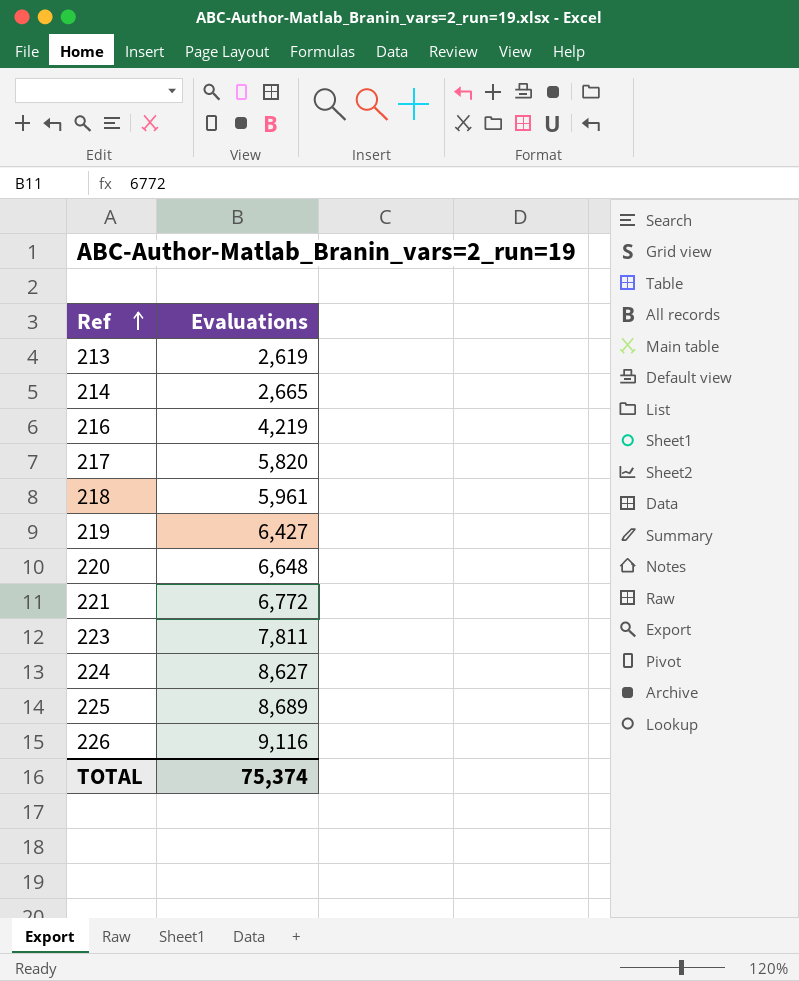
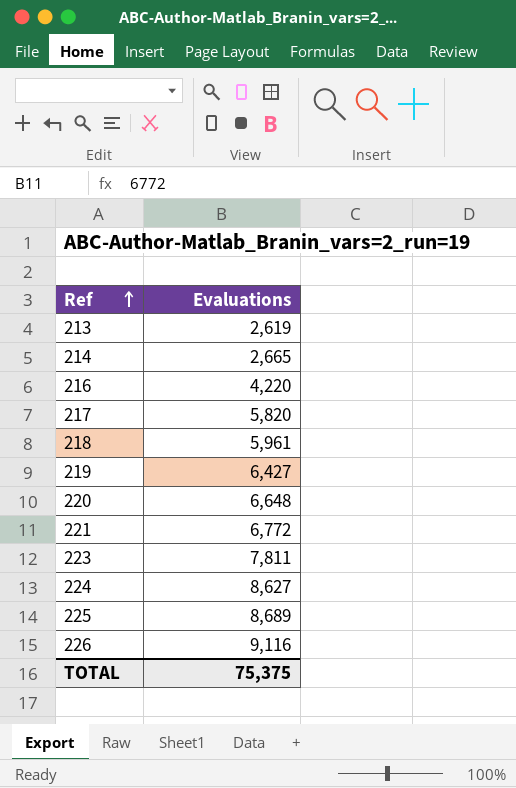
216 | Evaluations: 4,219 -> 4,220
TOTAL | Evaluations: 75,374 -> 75,375

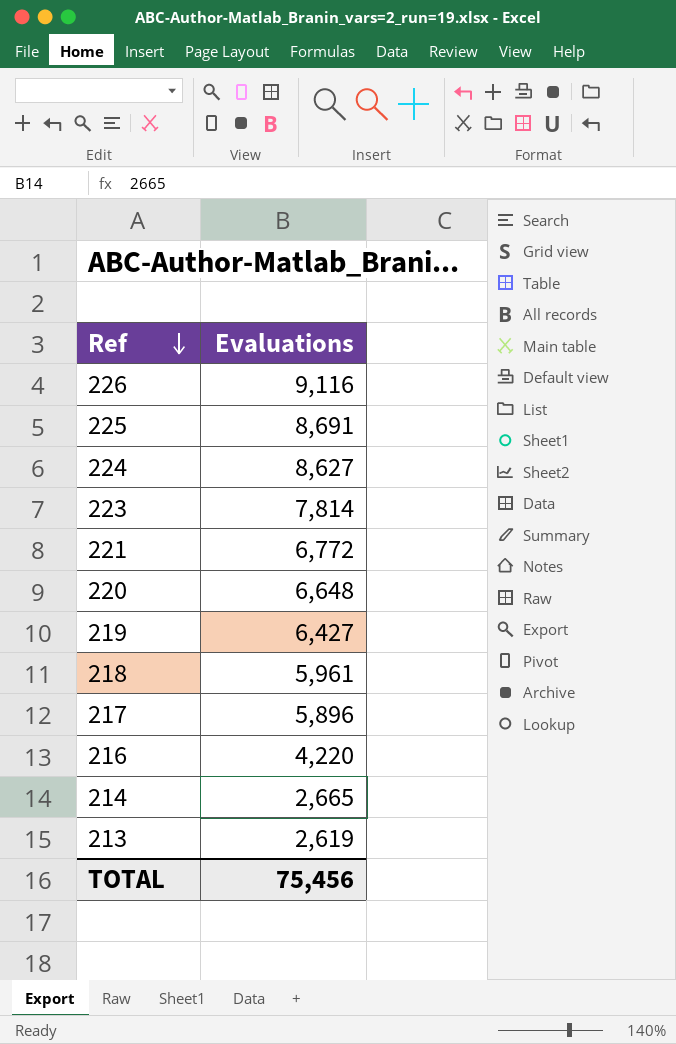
row order: Ref ascending -> Ref descending
225 | Evaluations: 8,689 -> 8,691
223 | Evaluations: 7,811 -> 7,814
217 | Evaluations: 5,820 -> 5,896
TOTAL | Evaluations: 75,375 -> 75,456

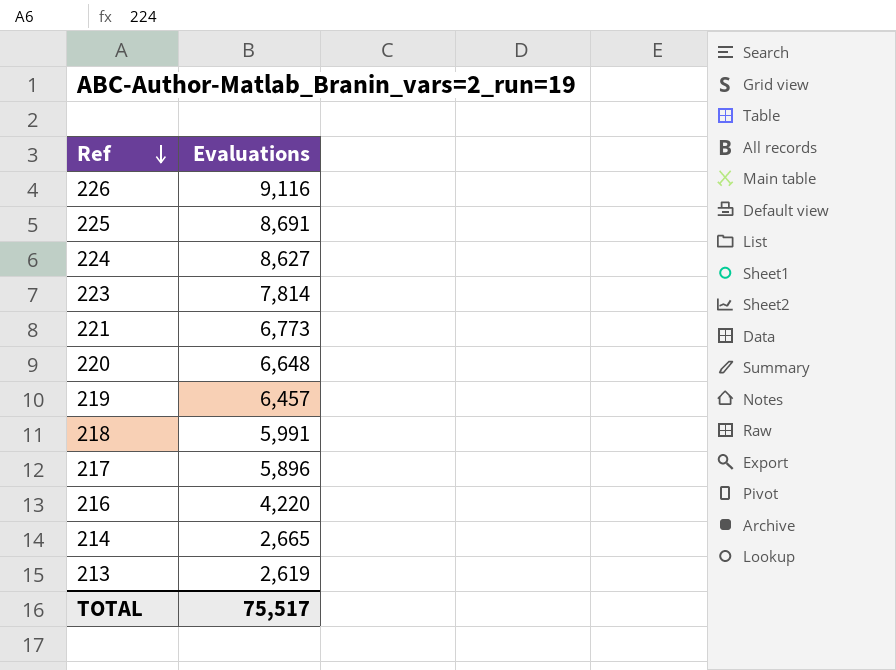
221 | Evaluations: 6,772 -> 6,773
219 | Evaluations: 6,427 -> 6,457
218 | Evaluations: 5,961 -> 5,991
TOTAL | Evaluations: 75,456 -> 75,517

